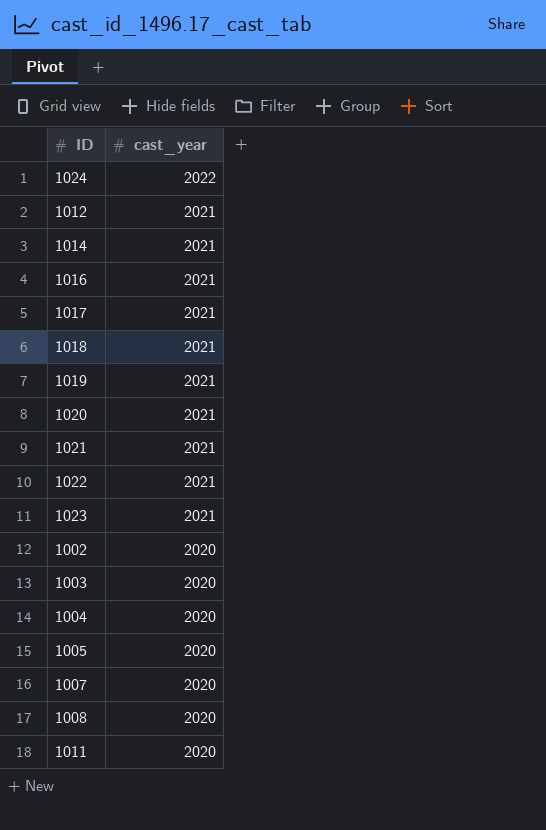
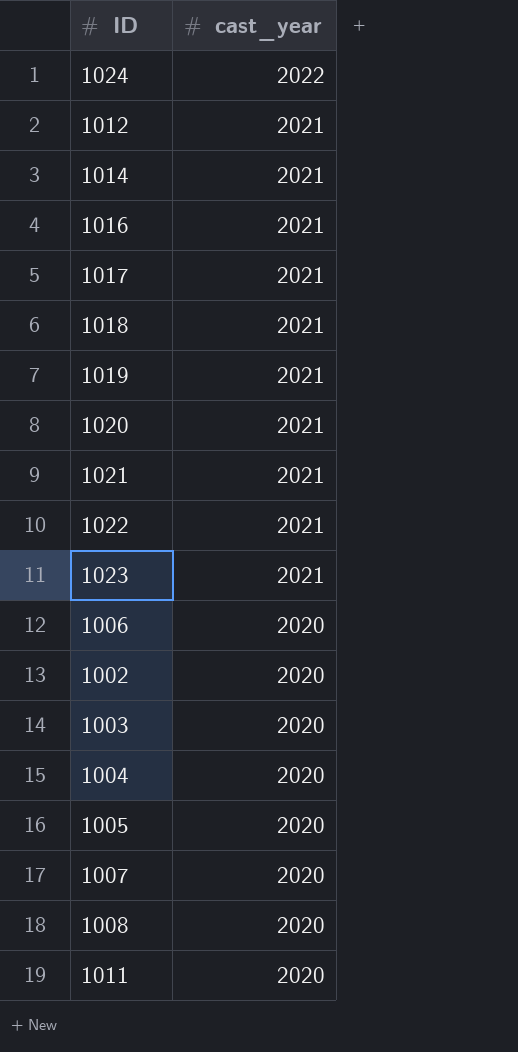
row 1006: none -> 2020

